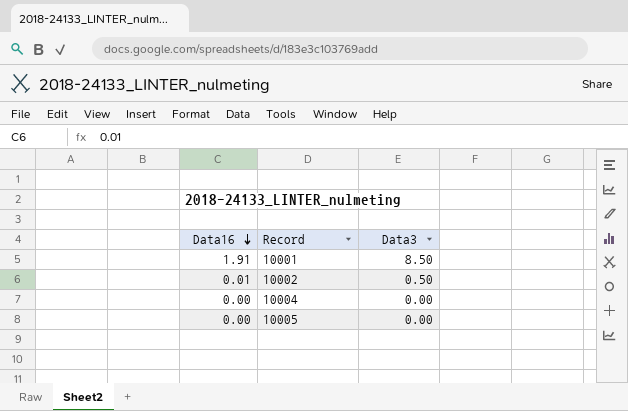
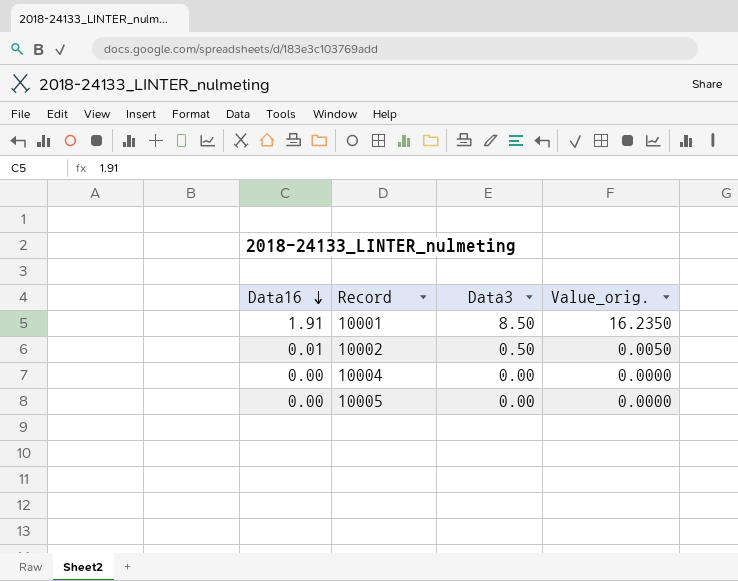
column Value_orig. | formula: none -> [Data16] * [Data3]

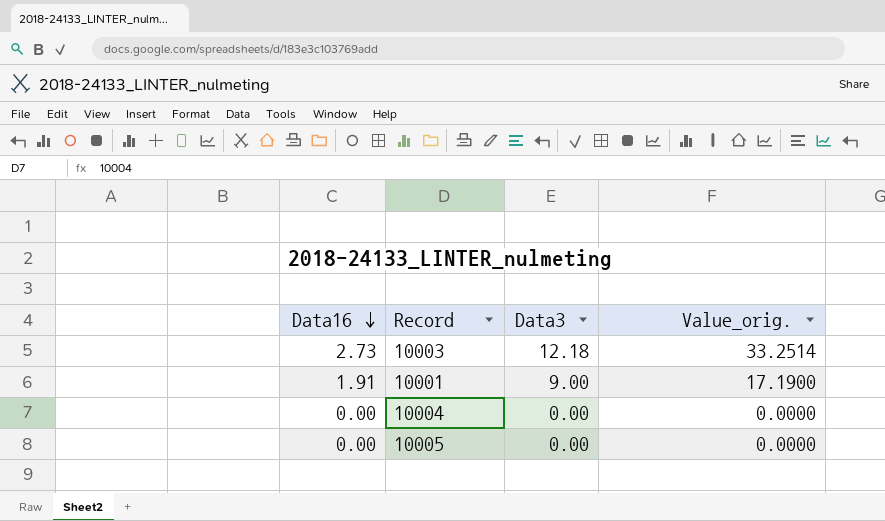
row 10002: 0.01 | 0.50 | 0.0050 -> none
row 10003: none -> 2.73 | 12.18 | 33.2514
10001 | Data3: 8.50 -> 9.00
10001 | Value_orig.: 16.2350 -> 17.1900

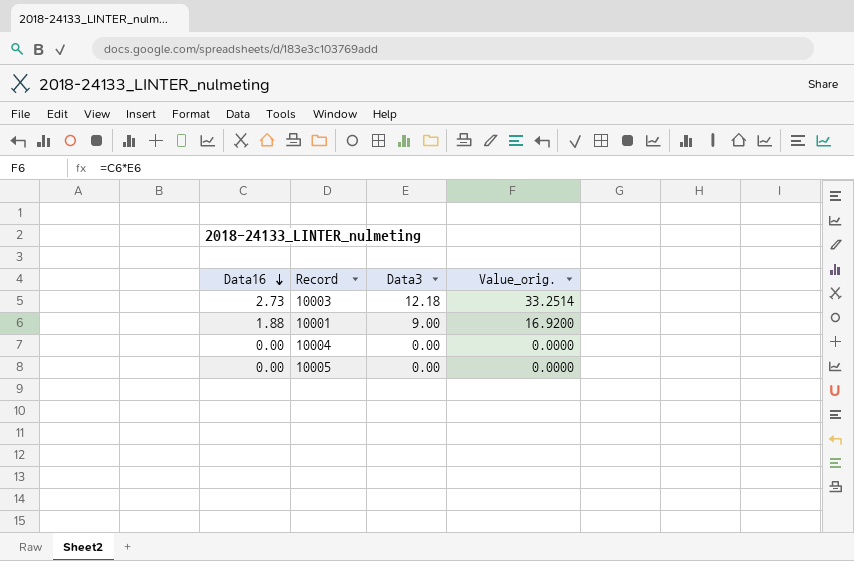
10001 | Data16: 1.91 -> 1.88
10001 | Value_orig.: 17.1900 -> 16.9200

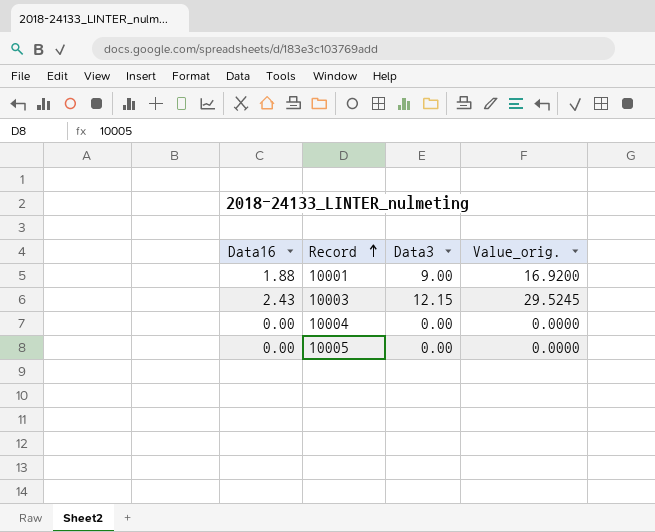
row order: Data16 descending -> Record ascending
10003 | Data16: 2.73 -> 2.43
10003 | Data3: 12.18 -> 12.15
10003 | Value_orig.: 33.2514 -> 29.5245

